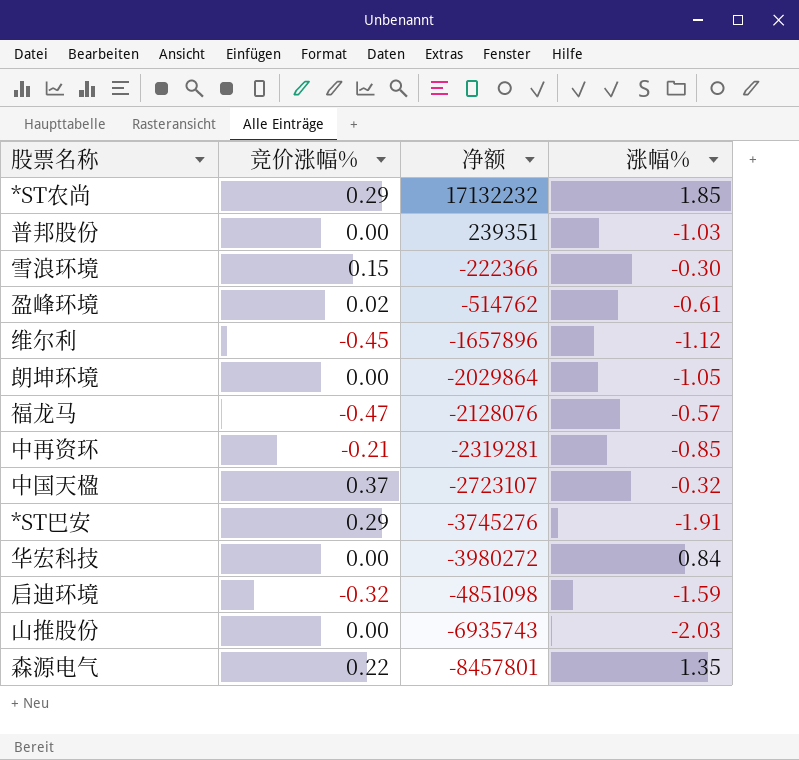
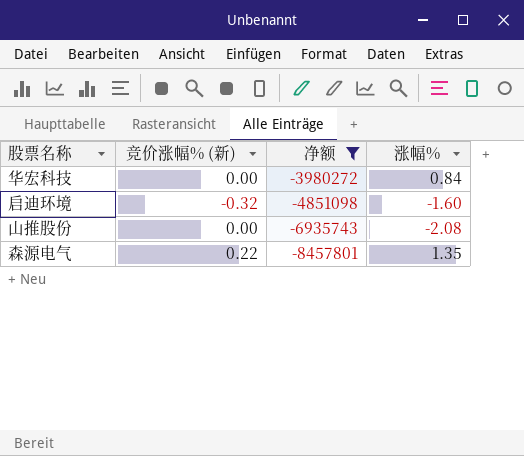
filter: none -> 净额 <= -3980272
column name: 竞价涨幅% -> 竞价涨幅% (新)
启迪环境 | 涨幅%: -1.59 -> -1.60
山推股份 | 涨幅%: -2.03 -> -2.08

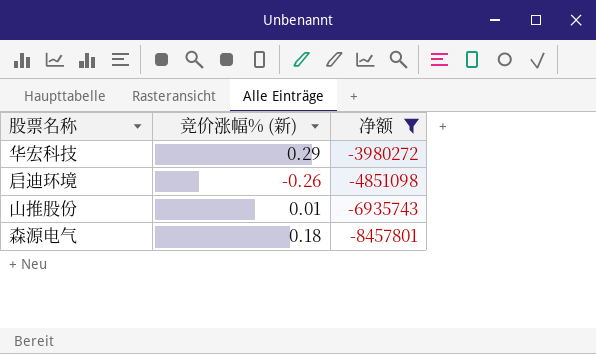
column 涨幅% | position: 4 -> none
华宏科技 | 竞价涨幅% (新): 0.00 -> 0.29
启迪环境 | 竞价涨幅% (新): -0.32 -> -0.26
山推股份 | 竞价涨幅% (新): 0.00 -> 0.01
森源电气 | 竞价涨幅% (新): 0.22 -> 0.18

